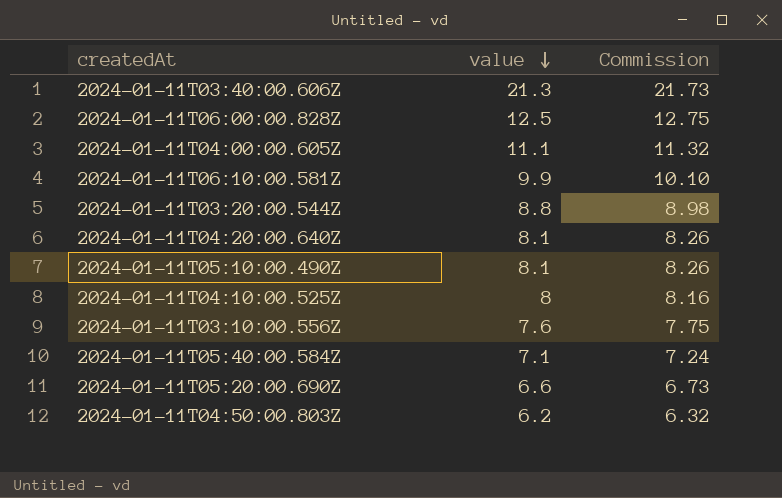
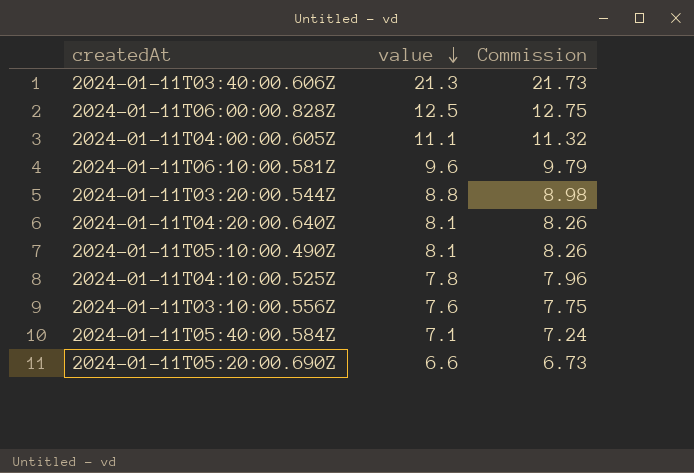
row 2024-01-11T04:50:00.803Z: 6.2 | 6.32 -> none
2024-01-11T06:10:00.581Z | value: 9.9 -> 9.6
2024-01-11T06:10:00.581Z | Commission: 10.10 -> 9.79
2024-01-11T04:10:00.525Z | value: 8 -> 7.8
2024-01-11T04:10:00.525Z | Commission: 8.16 -> 7.96

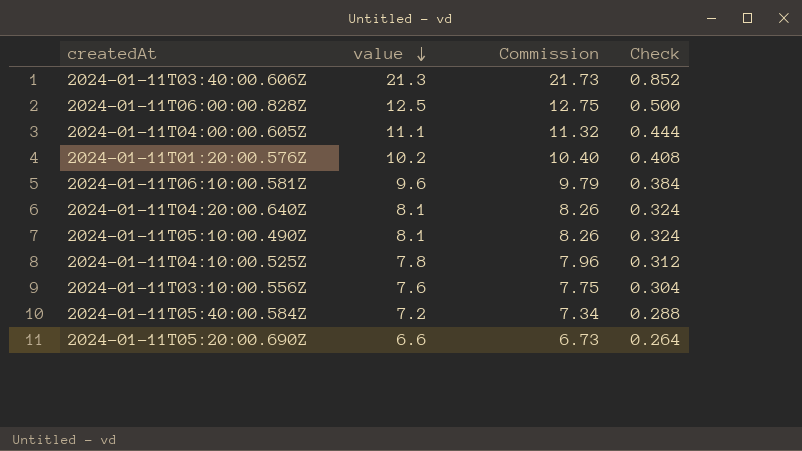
column Check | formula: none -> [value] * 0.04
row 2024-01-11T03:20:00.544Z: 8.8 | 8.98 -> none
row 2024-01-11T01:20:00.576Z: none -> 10.2 | 10.40 | 0.408
2024-01-11T05:40:00.584Z | value: 7.1 -> 7.2
2024-01-11T05:40:00.584Z | Commission: 7.24 -> 7.34

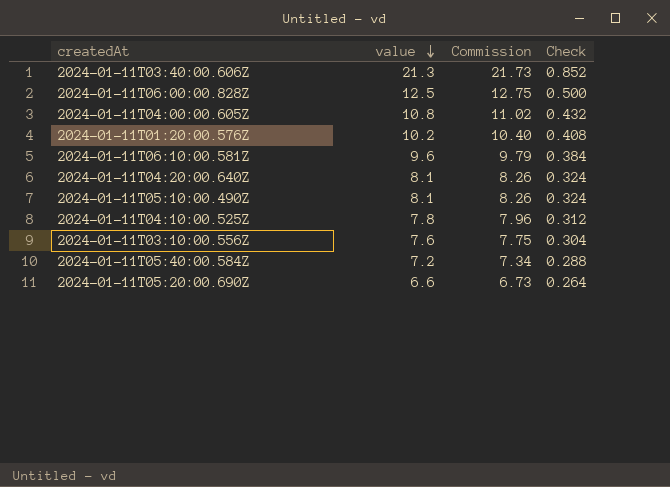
2024-01-11T04:00:00.605Z | value: 11.1 -> 10.8
2024-01-11T04:00:00.605Z | Commission: 11.32 -> 11.02
2024-01-11T04:00:00.605Z | Check: 0.444 -> 0.432

